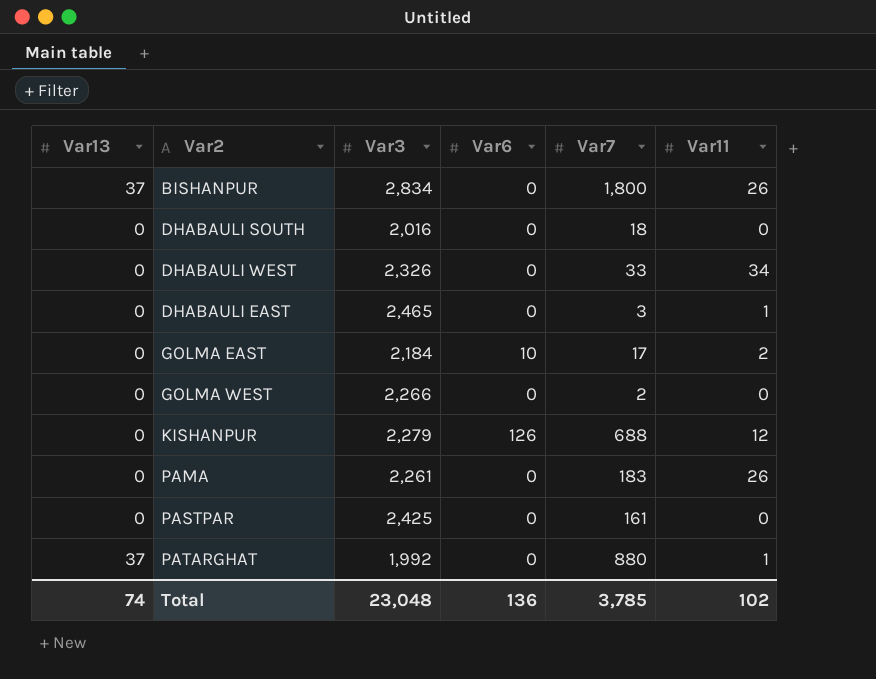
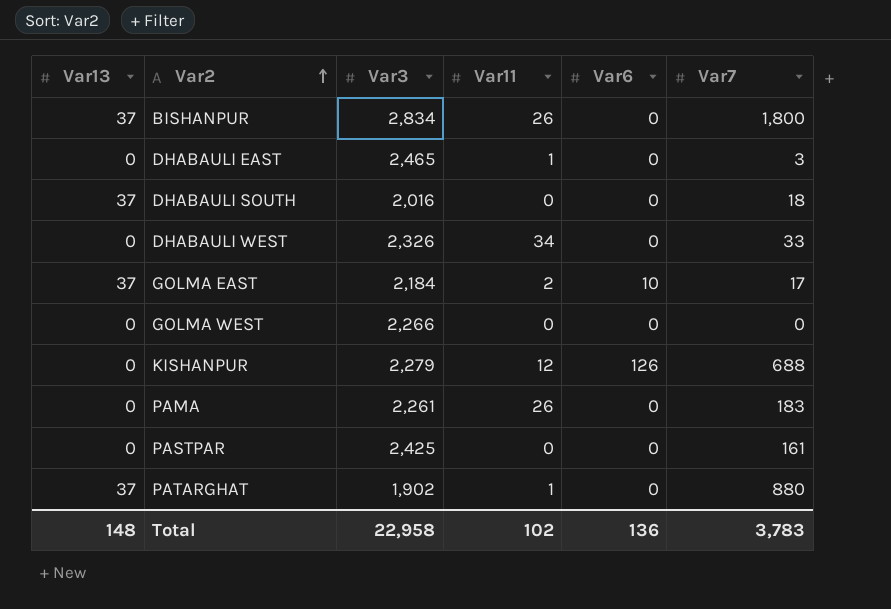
row order: none -> Var2 ascending
column Var11 | position: 6 -> 4
DHABAULI SOUTH | Var13: 0 -> 37
GOLMA EAST | Var13: 0 -> 37
GOLMA WEST | Var7: 2 -> 0
PATARGHAT | Var3: 1,992 -> 1,902
Total | Var13: 74 -> 148
Total | Var3: 23,048 -> 22,958
Total | Var7: 3,785 -> 3,783

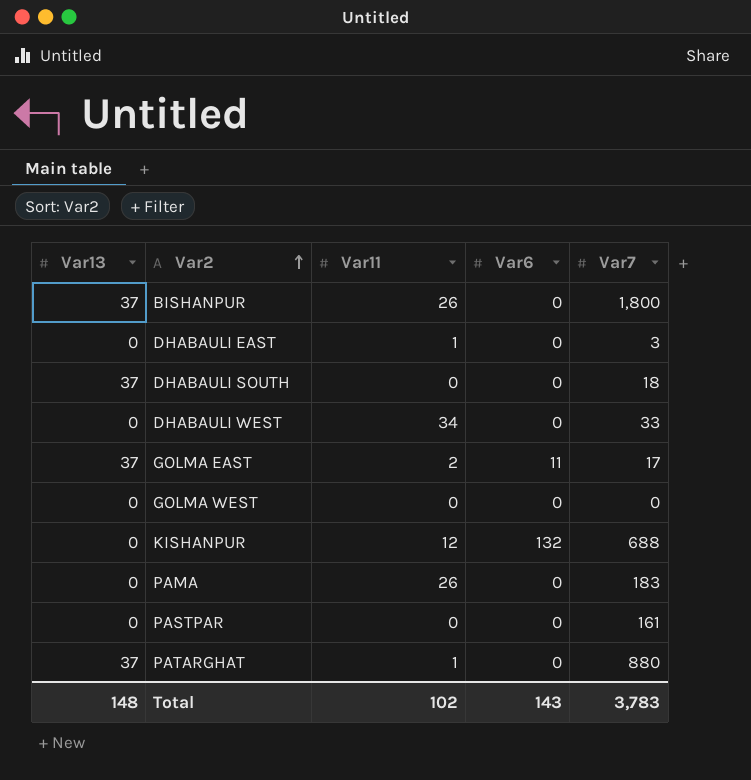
column Var3 | position: 3 -> none
GOLMA EAST | Var6: 10 -> 11
KISHANPUR | Var6: 126 -> 132
Total | Var6: 136 -> 143

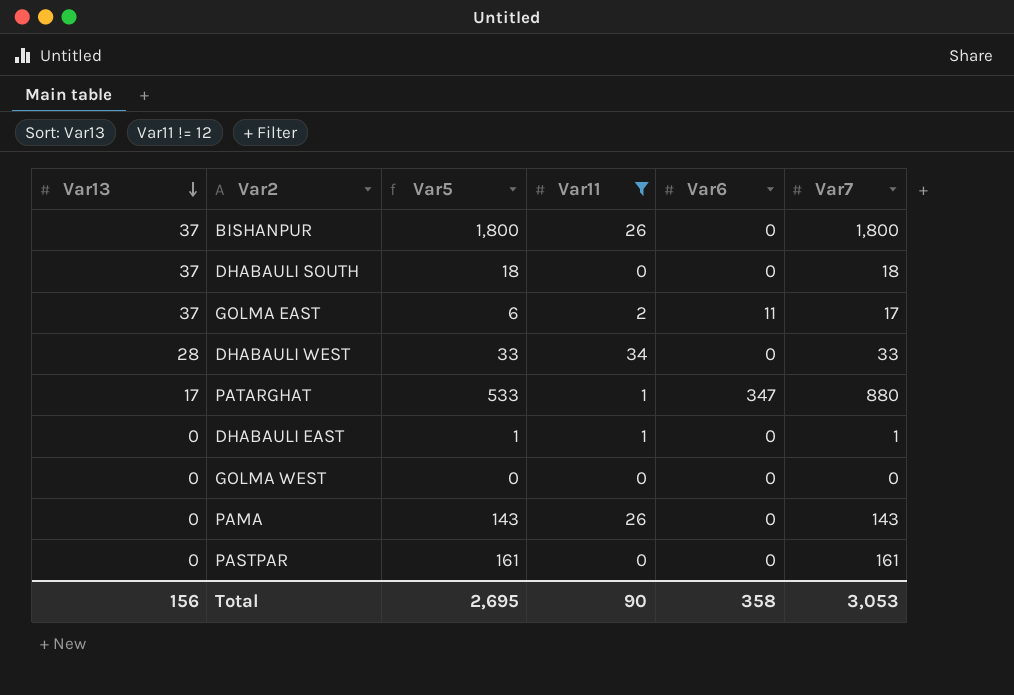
filter: none -> Var11 != 12
row order: Var2 ascending -> Var13 descending
column Var5 | formula: none -> [Var7] - [Var6]
DHABAULI WEST | Var13: 0 -> 28
PATARGHAT | Var13: 37 -> 17
PATARGHAT | Var6: 0 -> 347
DHABAULI EAST | Var7: 3 -> 1
PAMA | Var7: 183 -> 143
Total | Var13: 148 -> 156
Total | Var11: 102 -> 90
Total | Var6: 143 -> 358
Total | Var7: 3,783 -> 3,053

